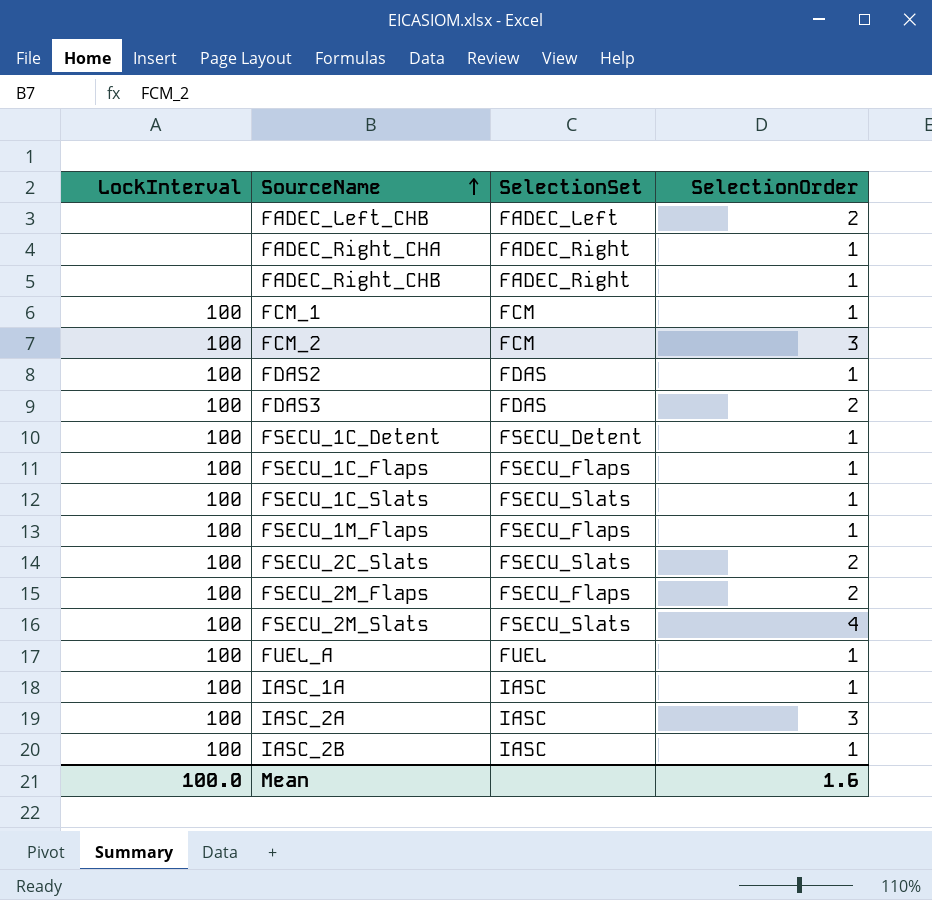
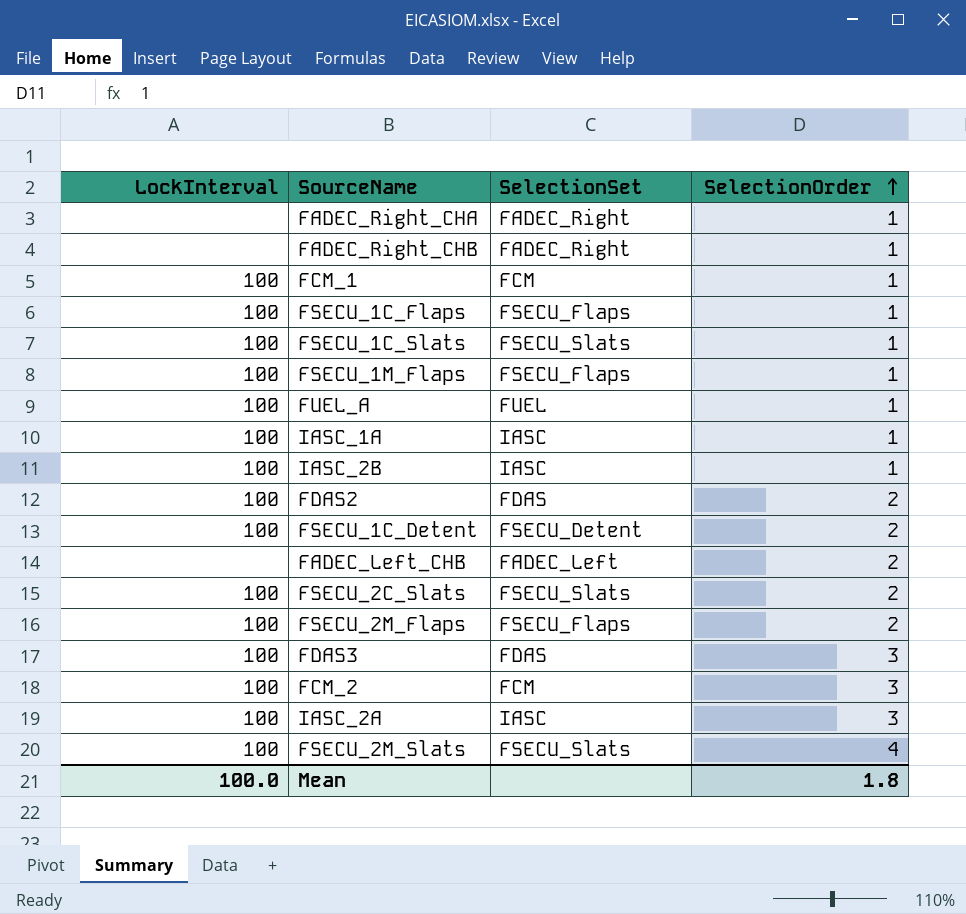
row order: SourceName ascending -> SelectionOrder ascending
FDAS2 | SelectionOrder: 1 -> 2
FSECU_1C_Detent | SelectionOrder: 1 -> 2
FDAS3 | SelectionOrder: 2 -> 3
Mean | SelectionOrder: 1.6 -> 1.8

